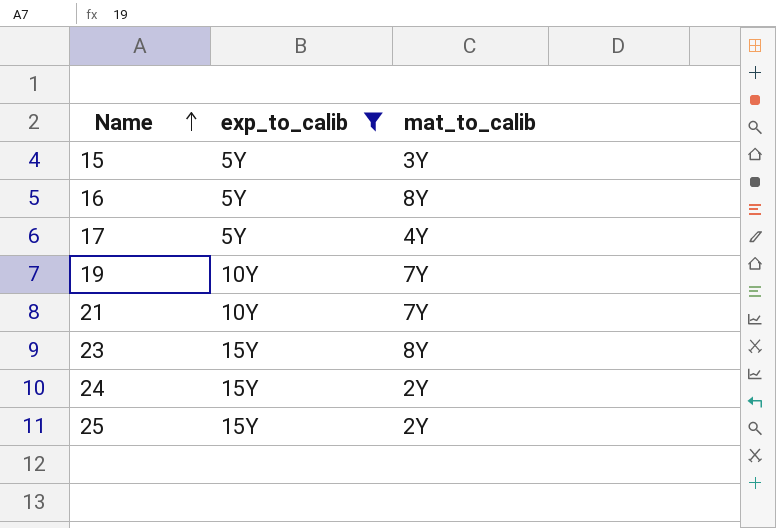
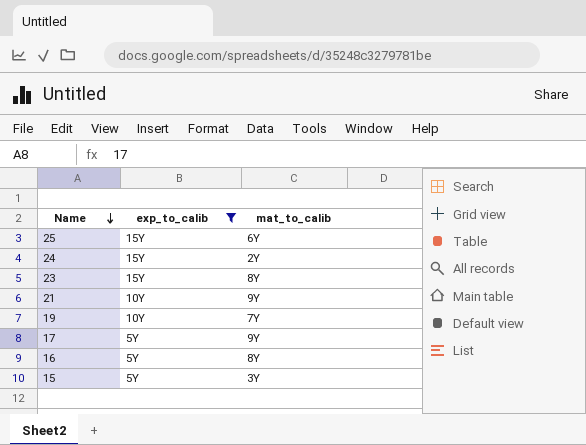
row order: Name ascending -> Name descending
25 | mat_to_calib: 2Y -> 6Y
21 | mat_to_calib: 7Y -> 9Y
17 | mat_to_calib: 4Y -> 9Y

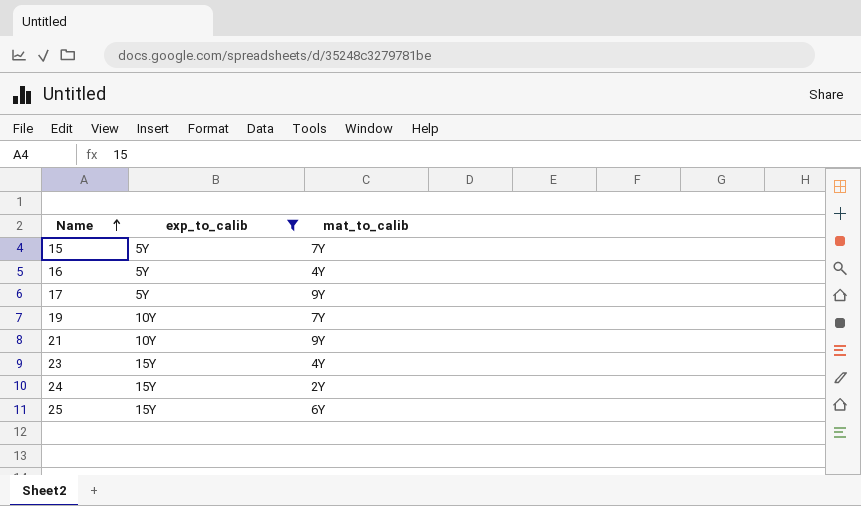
row order: Name descending -> Name ascending
15 | mat_to_calib: 3Y -> 7Y
16 | mat_to_calib: 8Y -> 4Y
23 | mat_to_calib: 8Y -> 4Y

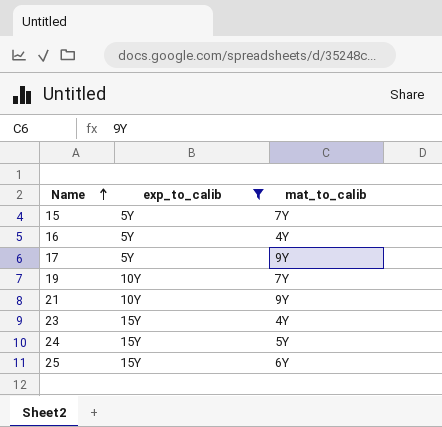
24 | mat_to_calib: 2Y -> 5Y

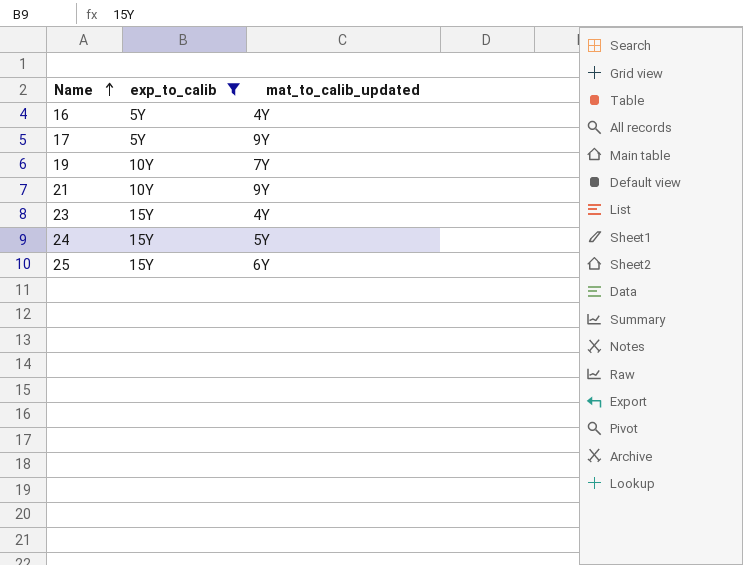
column name: mat_to_calib -> mat_to_calib_updated
row 15: 5Y | 7Y -> none

